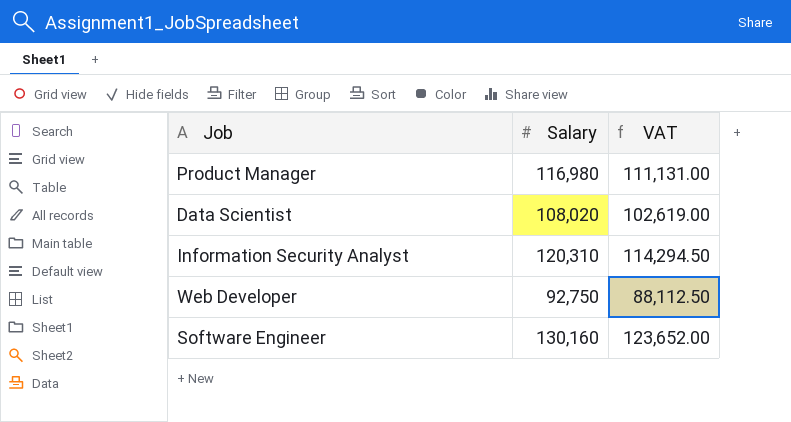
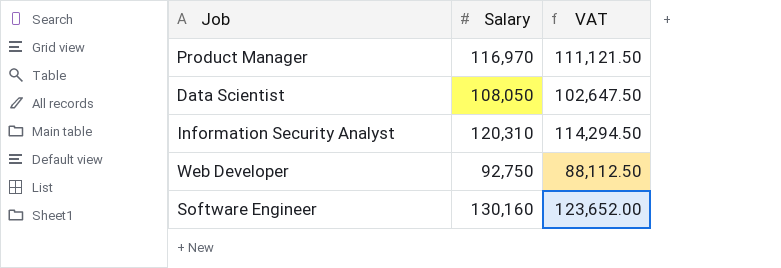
Product Manager | Salary: 116,980 -> 116,970
Product Manager | VAT: 111,131.00 -> 111,121.50
Data Scientist | Salary: 108,020 -> 108,050
Data Scientist | VAT: 102,619.00 -> 102,647.50

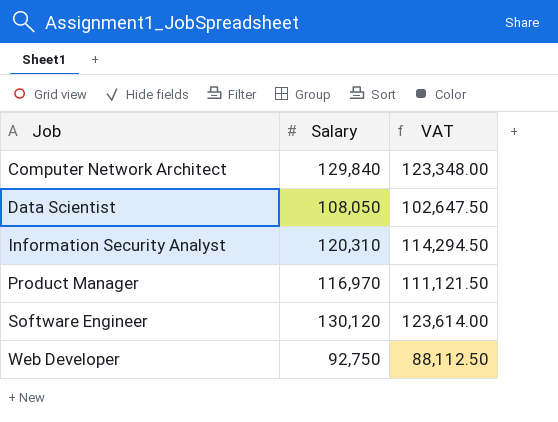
row order: none -> Job ascending
row Computer Network Architect: none -> 129,840 | 123,348.00
Software Engineer | Salary: 130,160 -> 130,120
Software Engineer | VAT: 123,652.00 -> 123,614.00

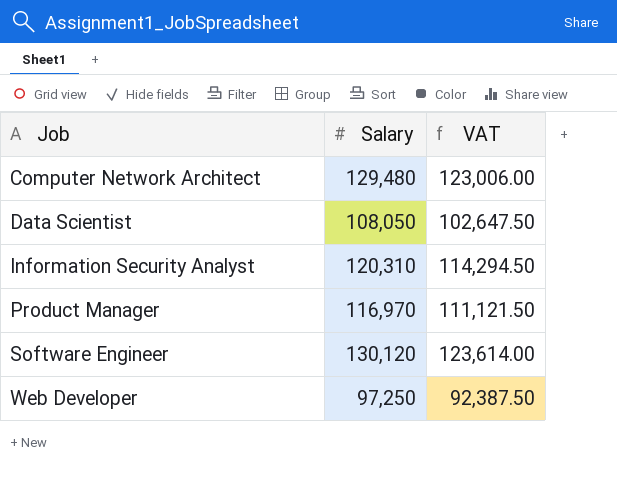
Computer Network Architect | Salary: 129,840 -> 129,480
Computer Network Architect | VAT: 123,348.00 -> 123,006.00
Web Developer | Salary: 92,750 -> 97,250
Web Developer | VAT: 88,112.50 -> 92,387.50

